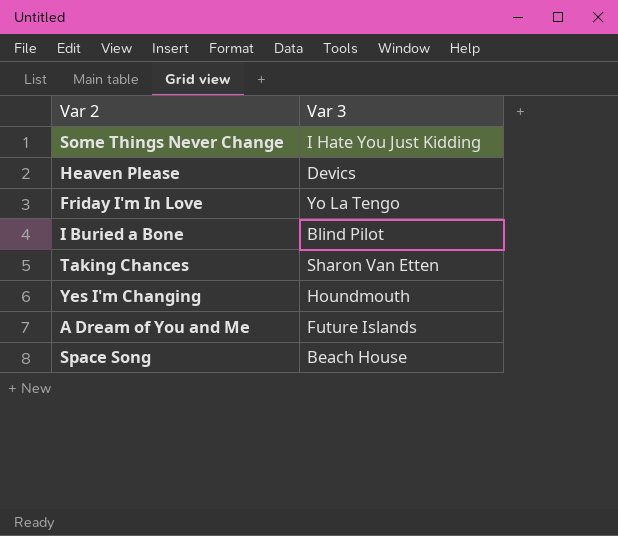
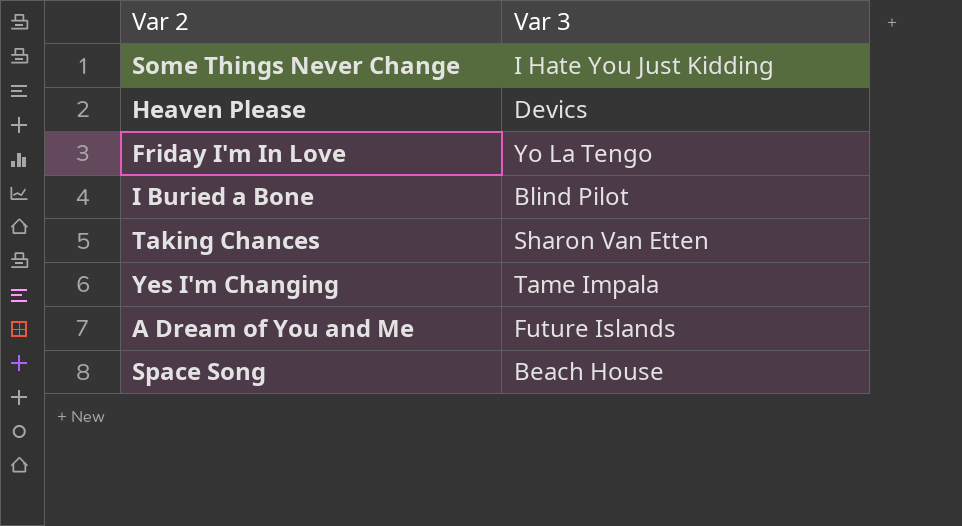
Yes I'm Changing | Var 3: Houndmouth -> Tame Impala

